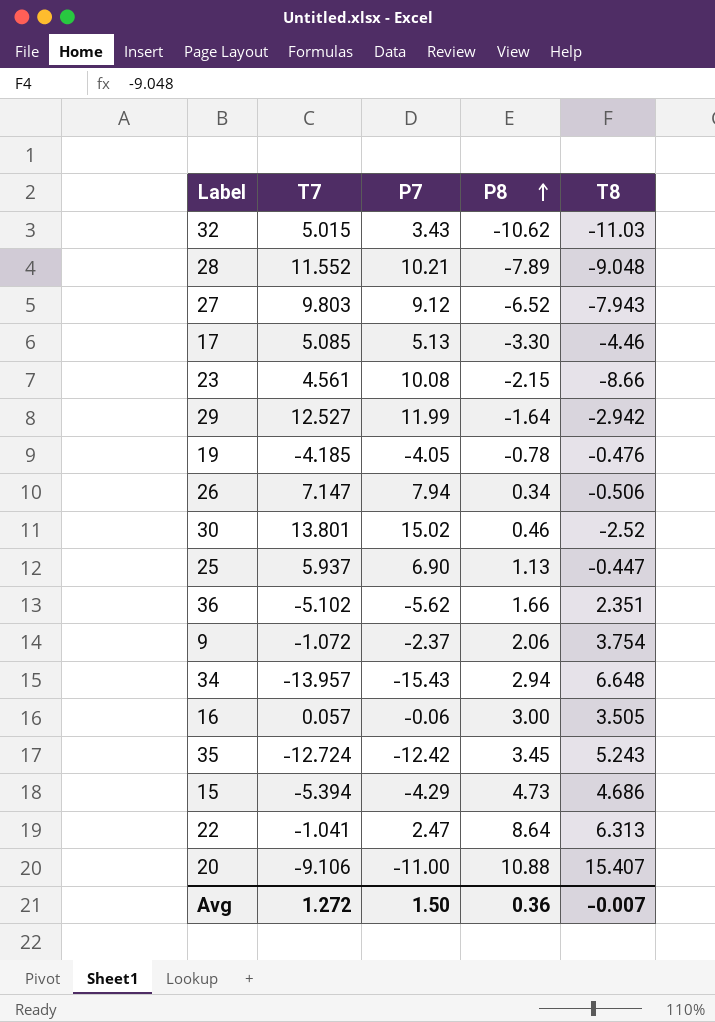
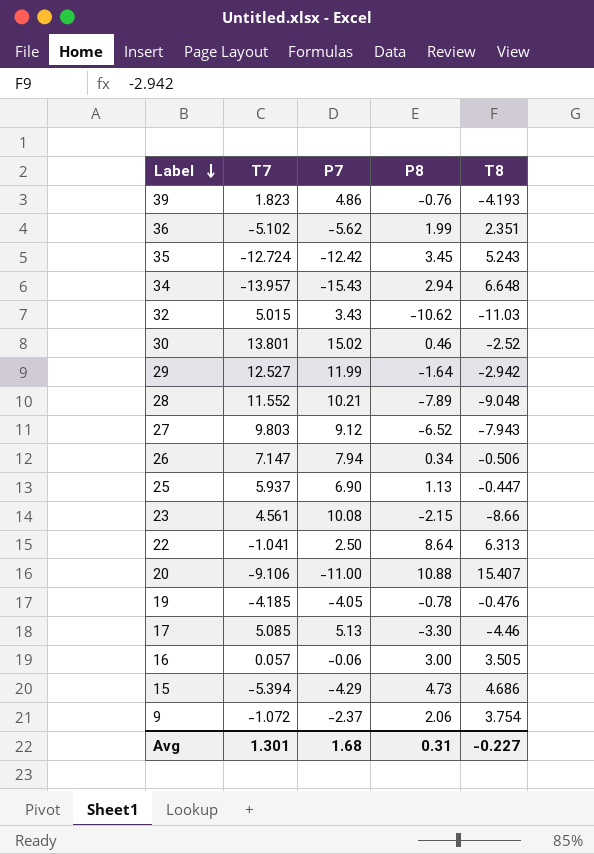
row order: P8 ascending -> Label descending
row 39: none -> 1.823 | 4.86 | -0.76 | -4.193
36 | P8: 1.66 -> 1.99
22 | P7: 2.47 -> 2.50
Avg | T7: 1.272 -> 1.301
Avg | P7: 1.50 -> 1.68
Avg | P8: 0.36 -> 0.31
Avg | T8: -0.007 -> -0.227

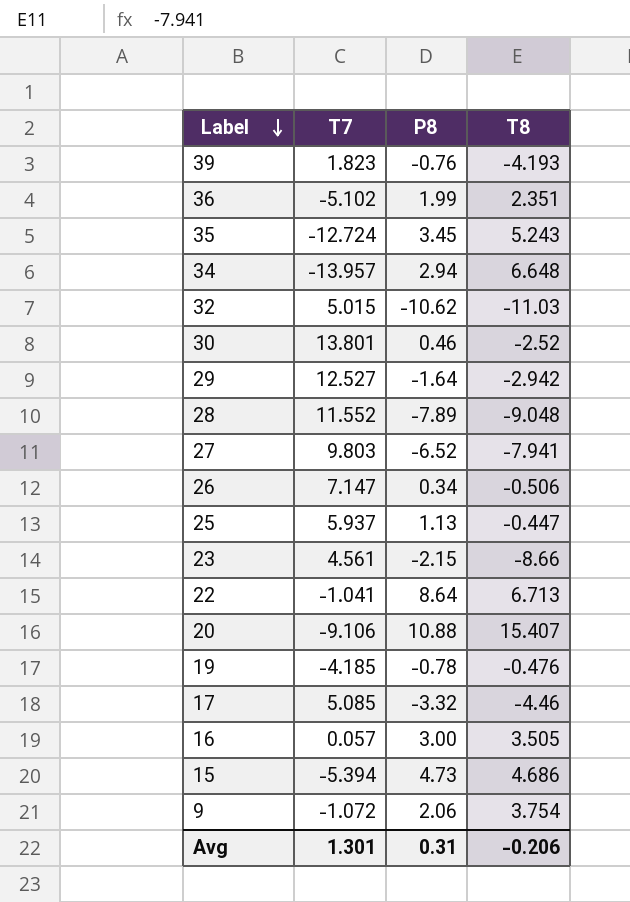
column P7 | position: 3 -> none
27 | T8: -7.943 -> -7.941
22 | T8: 6.313 -> 6.713
17 | P8: -3.30 -> -3.32
Avg | T8: -0.227 -> -0.206

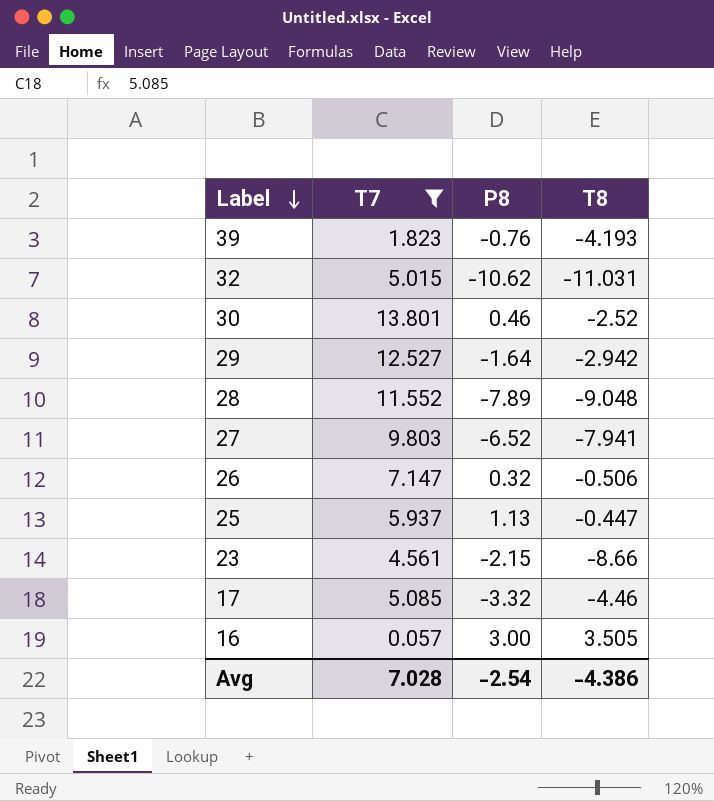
filter: none -> T7 >= 0.057
32 | T8: -11.03 -> -11.031
26 | P8: 0.34 -> 0.32
Avg | T7: 1.301 -> 7.028
Avg | P8: 0.31 -> -2.54
Avg | T8: -0.206 -> -4.386

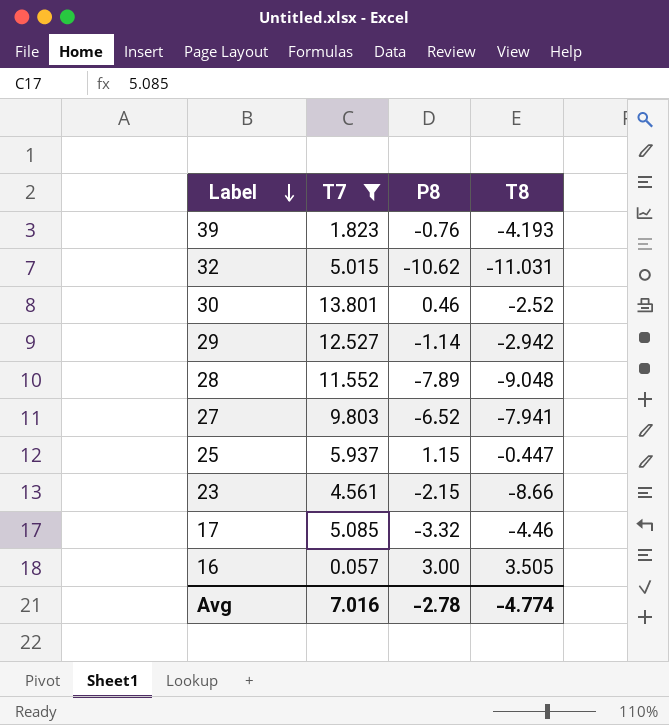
row 26: 7.147 | 0.32 | -0.506 -> none
29 | P8: -1.64 -> -1.14
25 | P8: 1.13 -> 1.15
Avg | T7: 7.028 -> 7.016
Avg | P8: -2.54 -> -2.78
Avg | T8: -4.386 -> -4.774

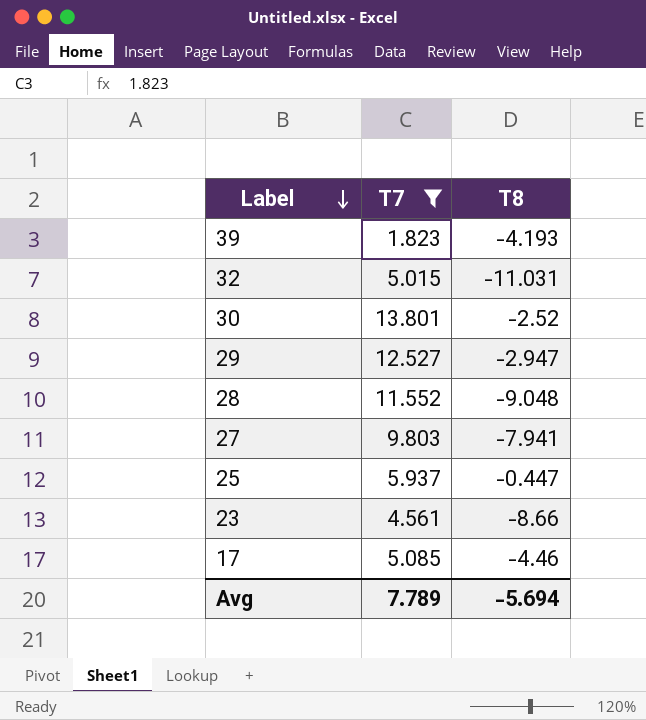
column P8 | position: 3 -> none
row 16: 0.057 | 3.00 | 3.505 -> none
29 | T8: -2.942 -> -2.947
Avg | T7: 7.016 -> 7.789
Avg | T8: -4.774 -> -5.694

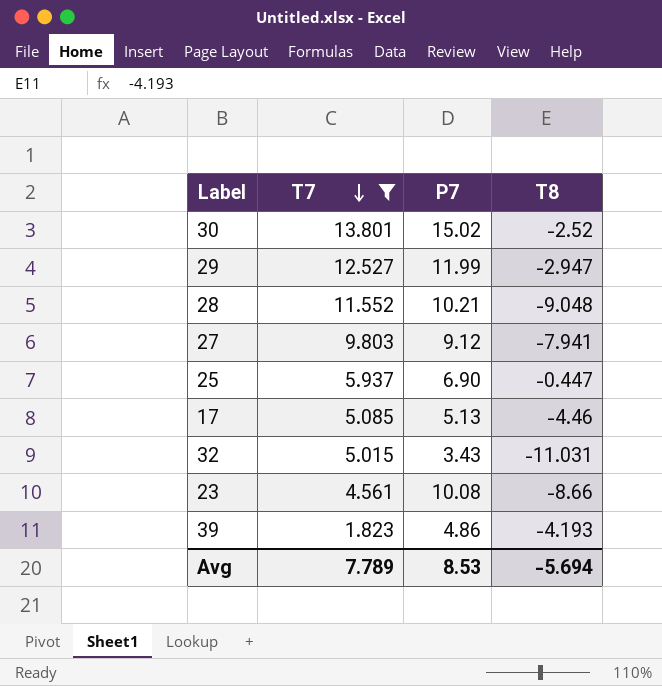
row order: Label descending -> T7 descending
column P7 | position: none -> 3

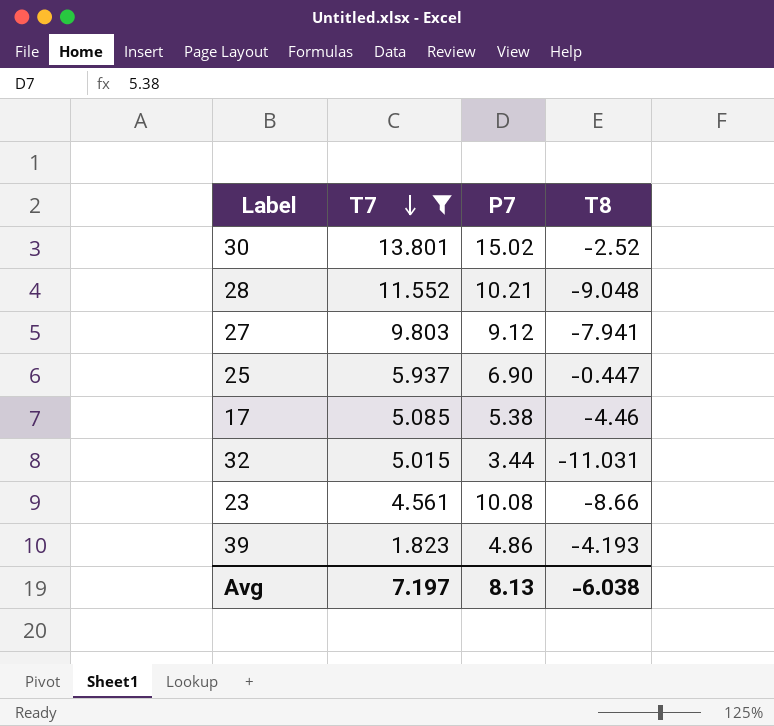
row 29: 12.527 | 11.99 | -2.947 -> none
17 | P7: 5.13 -> 5.38
32 | P7: 3.43 -> 3.44
Avg | T7: 7.789 -> 7.197
Avg | P7: 8.53 -> 8.13
Avg | T8: -5.694 -> -6.038

